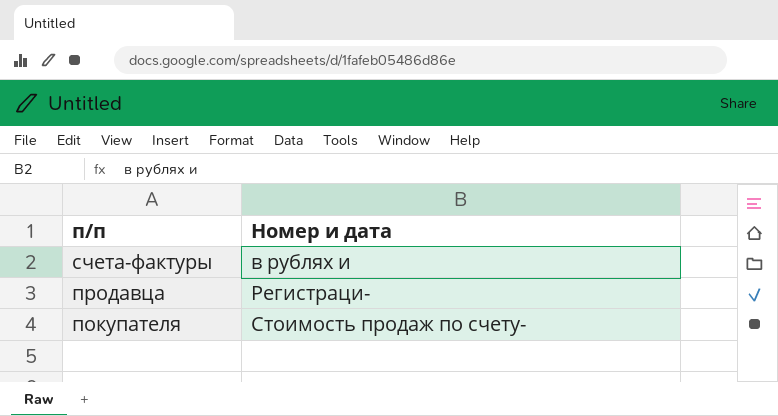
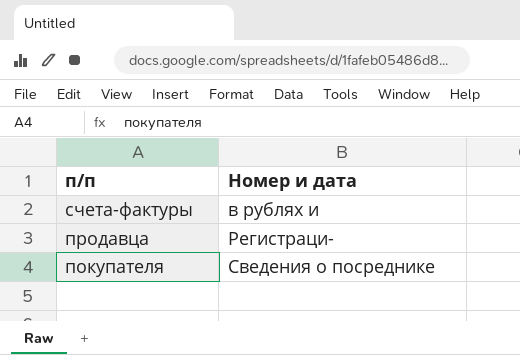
покупателя | Номер и дата: Стоимость продаж по счету- -> Сведения о посреднике

